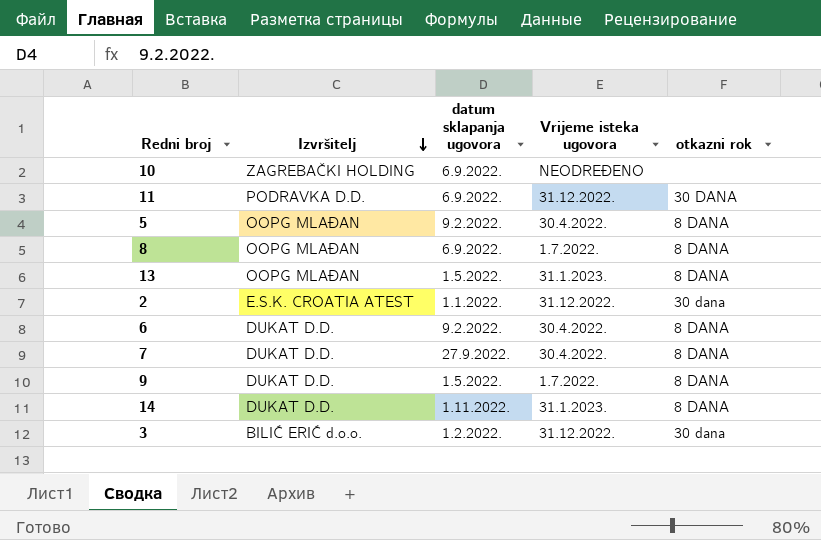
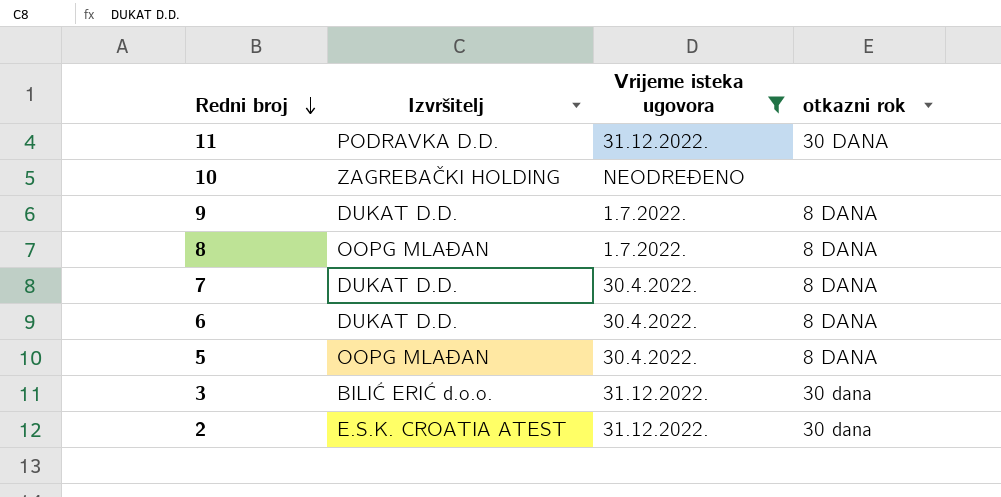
filter: none -> Vrijeme isteka ugovora != 31.1.2023.
row order: Izvršitelj descending -> Redni broj descending
column datum sklapanja ugovora | position: 3 -> none

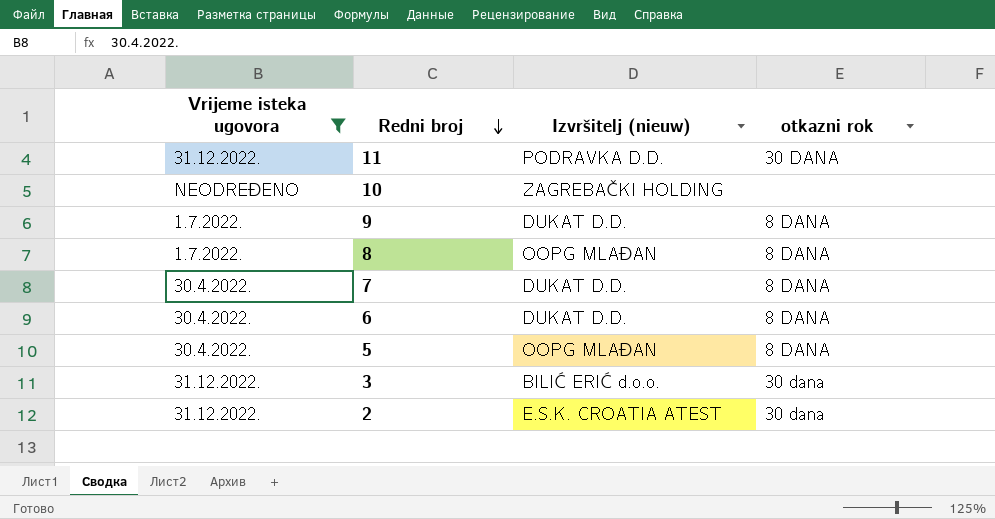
column Vrijeme isteka ugovora | position: 3 -> 1
column name: Izvršitelj -> Izvršitelj (nieuw)

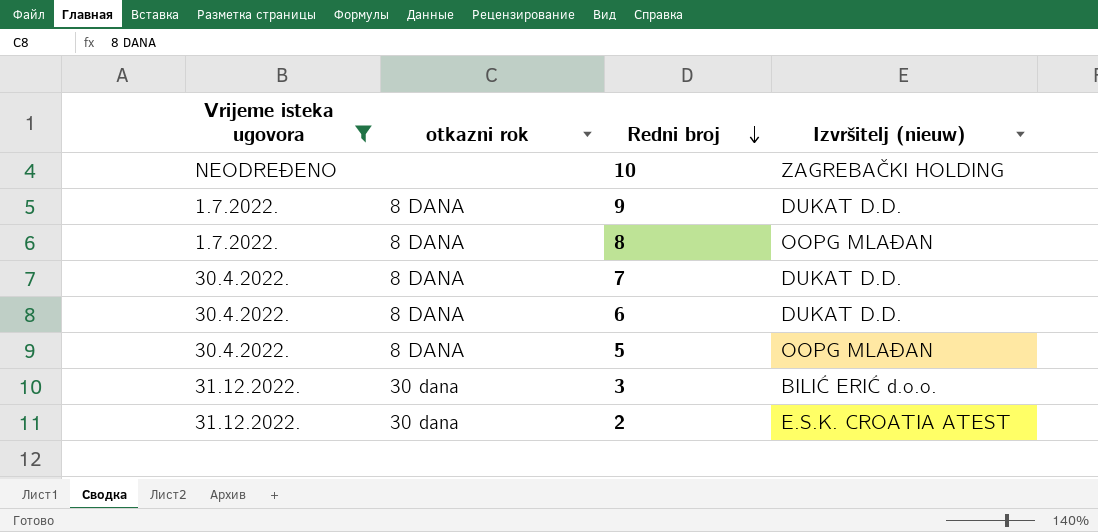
column otkazni rok | position: 4 -> 2
row 11: 31.12.2022. | PODRAVKA D.D. | 30 DANA -> none

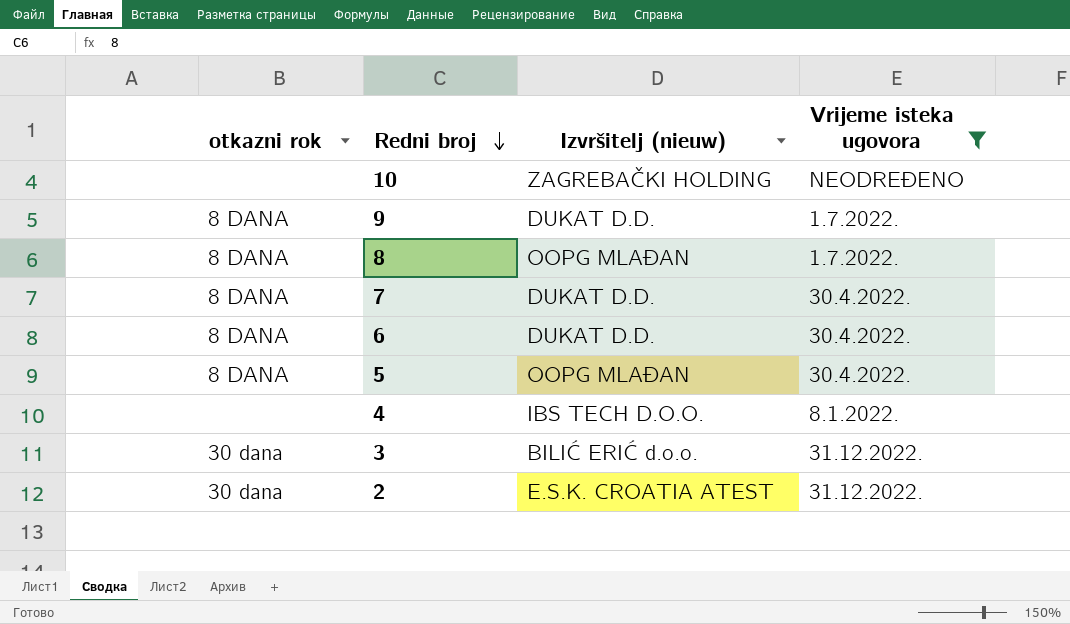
column Vrijeme isteka ugovora | position: 1 -> 4
row 4: none -> none | IBS TECH D.O.O. | 8.1.2022.

